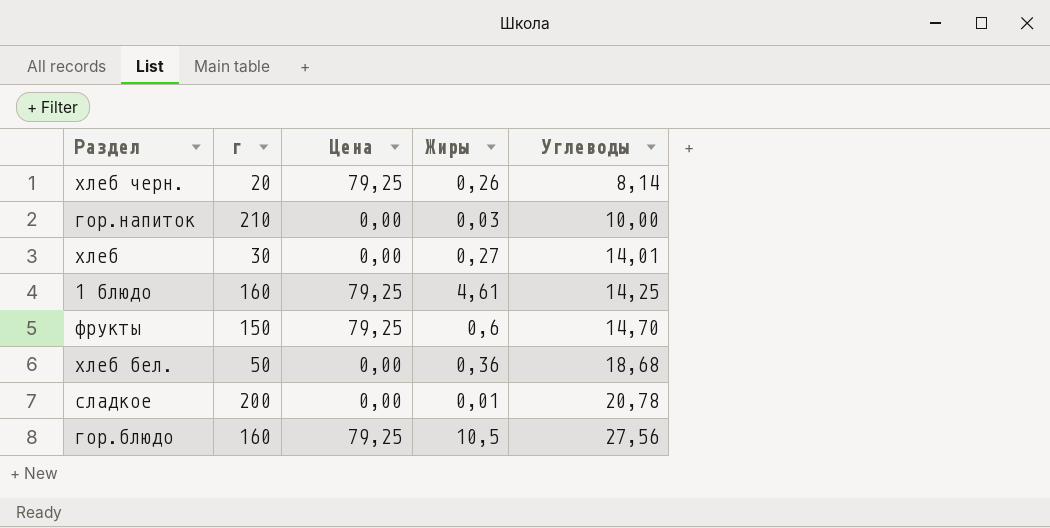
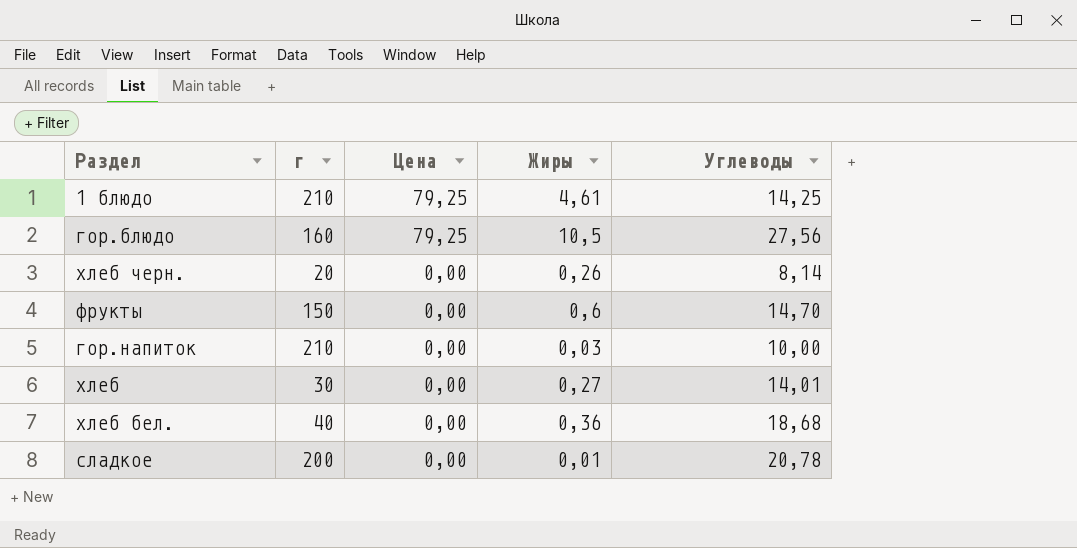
row order: Углеводы ascending -> Цена descending
1 блюдо | г: 160 -> 210
хлеб черн. | Цена: 79,25 -> 0,00
фрукты | Цена: 79,25 -> 0,00
хлеб бел. | г: 50 -> 40

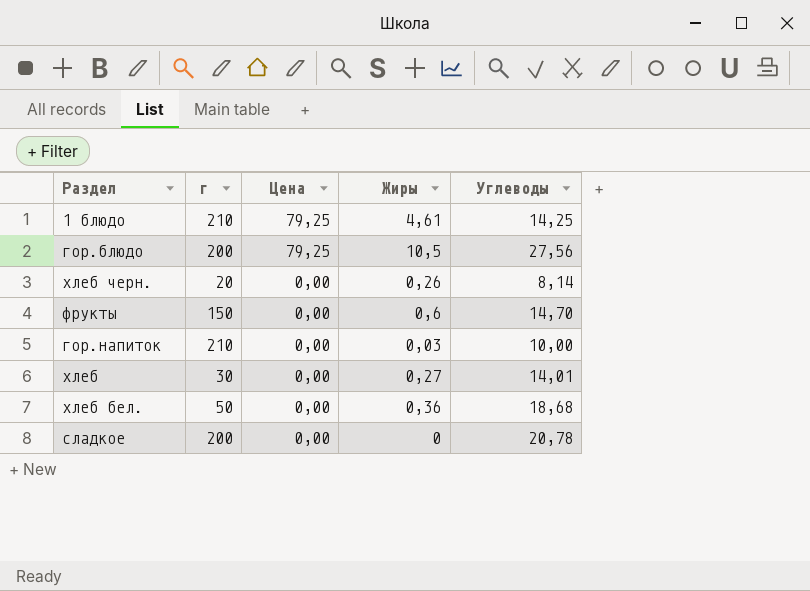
гор.блюдо | г: 160 -> 200
хлеб бел. | г: 40 -> 50
сладкое | Жиры: 0,01 -> 0

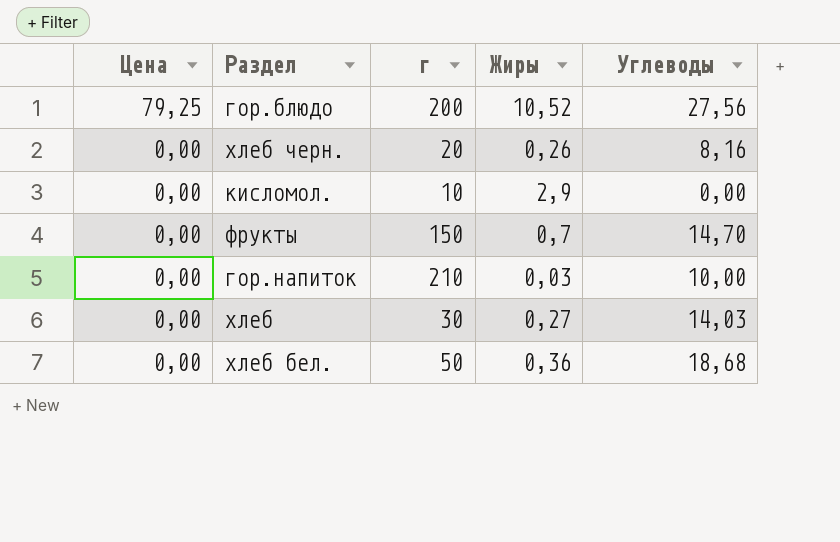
column Цена | position: 3 -> 1
row 1 блюдо: 210 | 79,25 | 4,61 | 14,25 -> none
row сладкое: 200 | 0,00 | 0 | 20,78 -> none
гор.блюдо | Жиры: 10,5 -> 10,52
хлеб черн. | Углеводы: 8,14 -> 8,16
row кисломол.: none -> 0,00 | 10 | 2,9 | 0,00
фрукты | Жиры: 0,6 -> 0,7
хлеб | Углеводы: 14,01 -> 14,03

